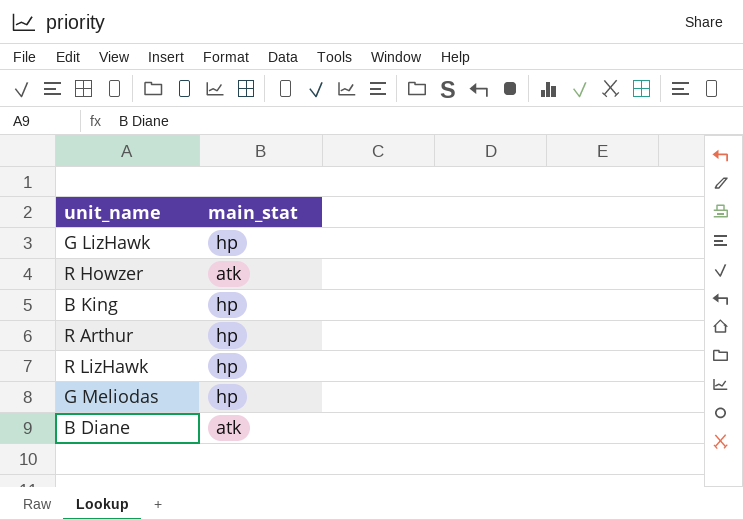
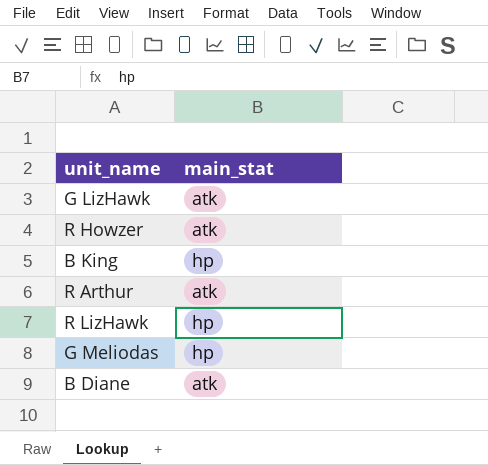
G LizHawk | main_stat: hp -> atk
R Arthur | main_stat: hp -> atk

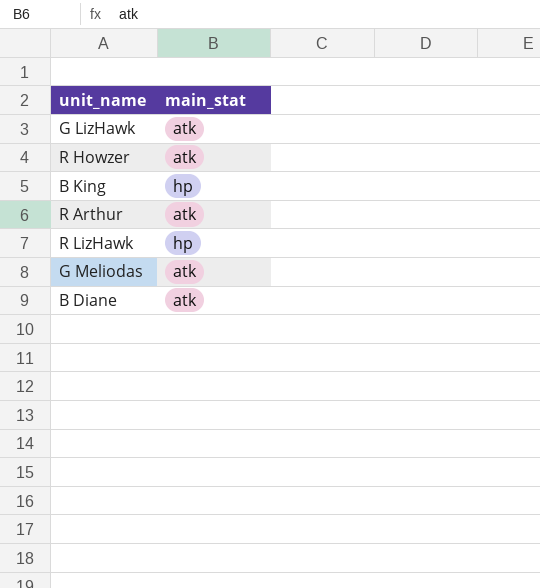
G Meliodas | main_stat: hp -> atk

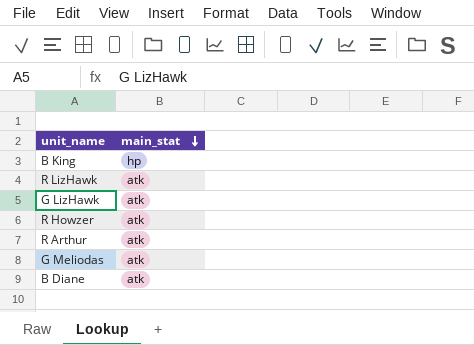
row order: none -> main_stat descending
R LizHawk | main_stat: hp -> atk

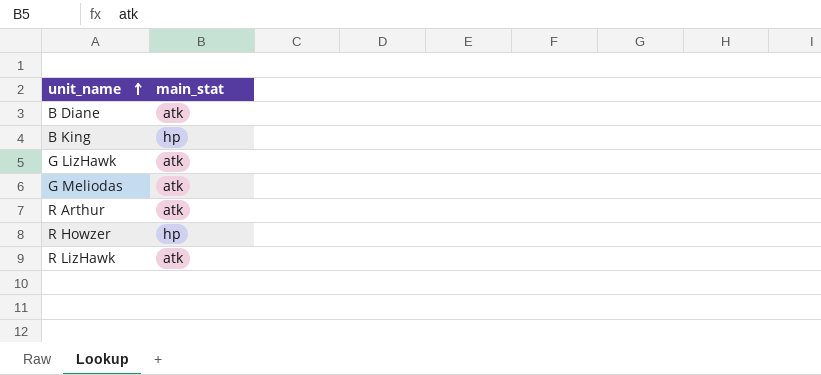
row order: main_stat descending -> unit_name ascending
R Howzer | main_stat: atk -> hp

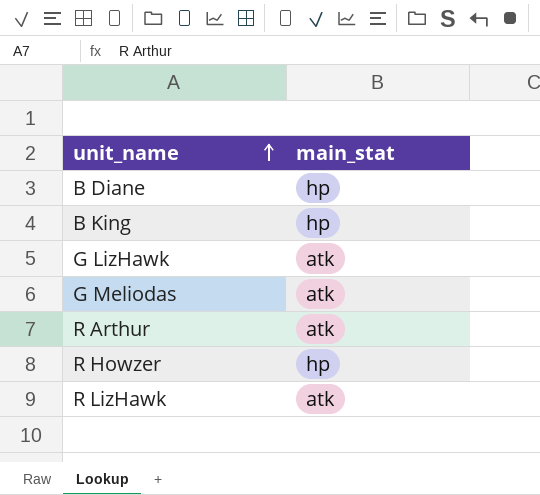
B Diane | main_stat: atk -> hp

